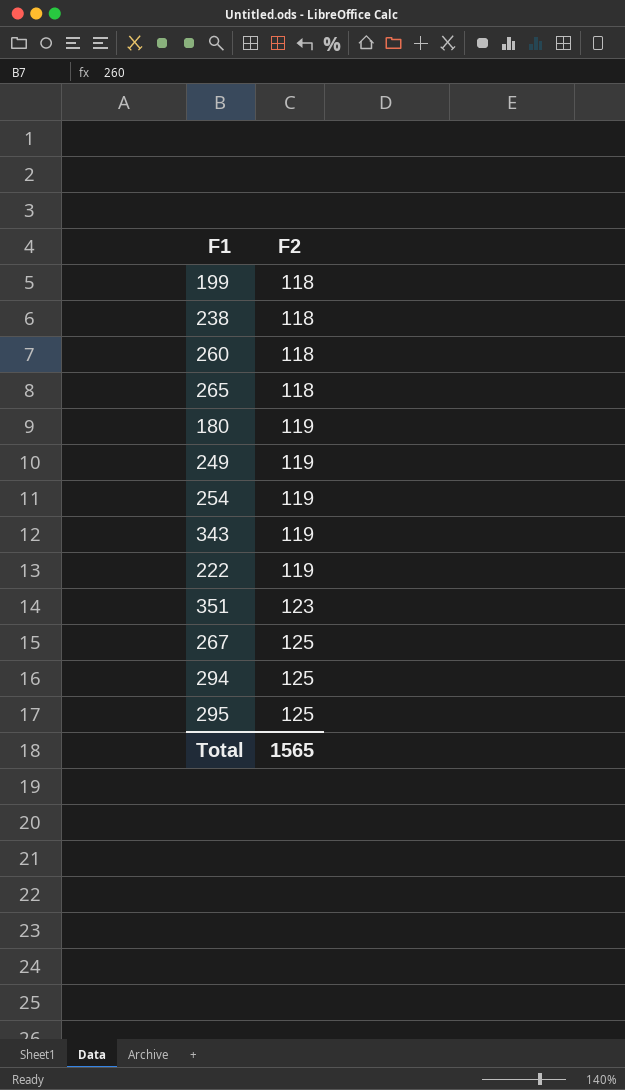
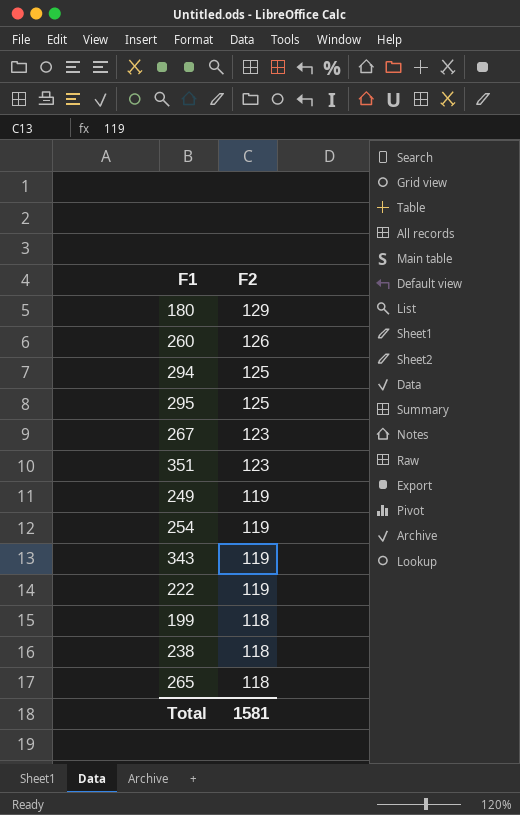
row order: F2 ascending -> F2 descending
180 | F2: 119 -> 129
260 | F2: 118 -> 126
267 | F2: 125 -> 123
Total | F2: 1565 -> 1581

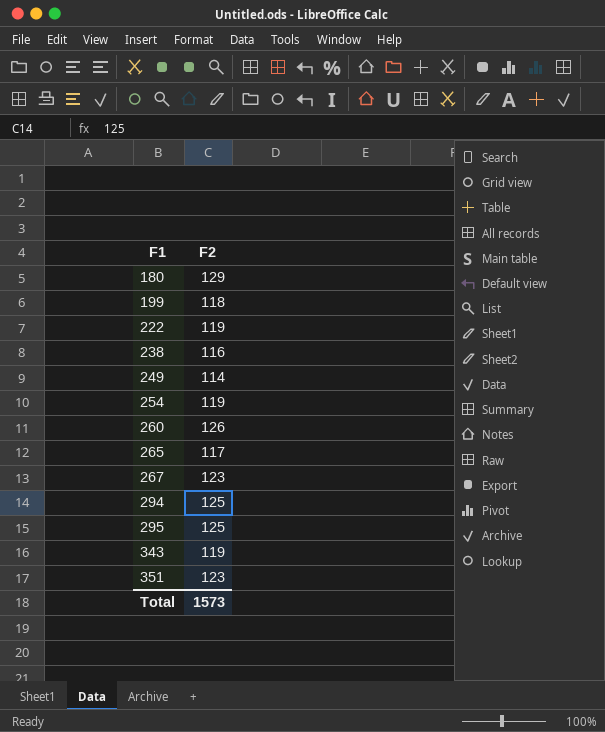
row order: F2 descending -> F1 ascending
238 | F2: 118 -> 116
249 | F2: 119 -> 114
265 | F2: 118 -> 117
Total | F2: 1581 -> 1573

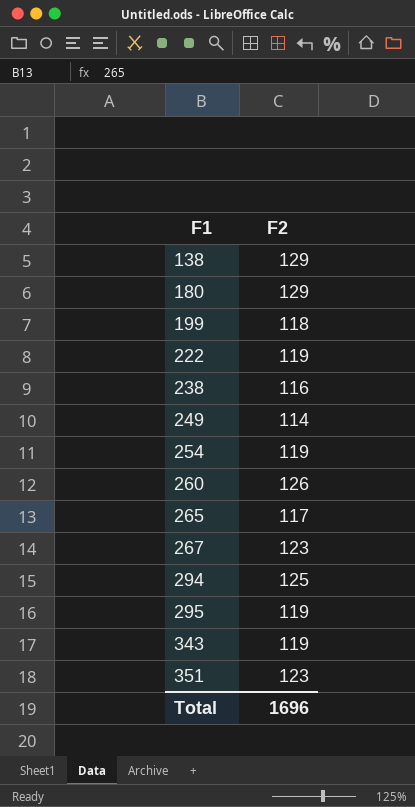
row 138: none -> 129
295 | F2: 125 -> 119
Total | F2: 1573 -> 1696

